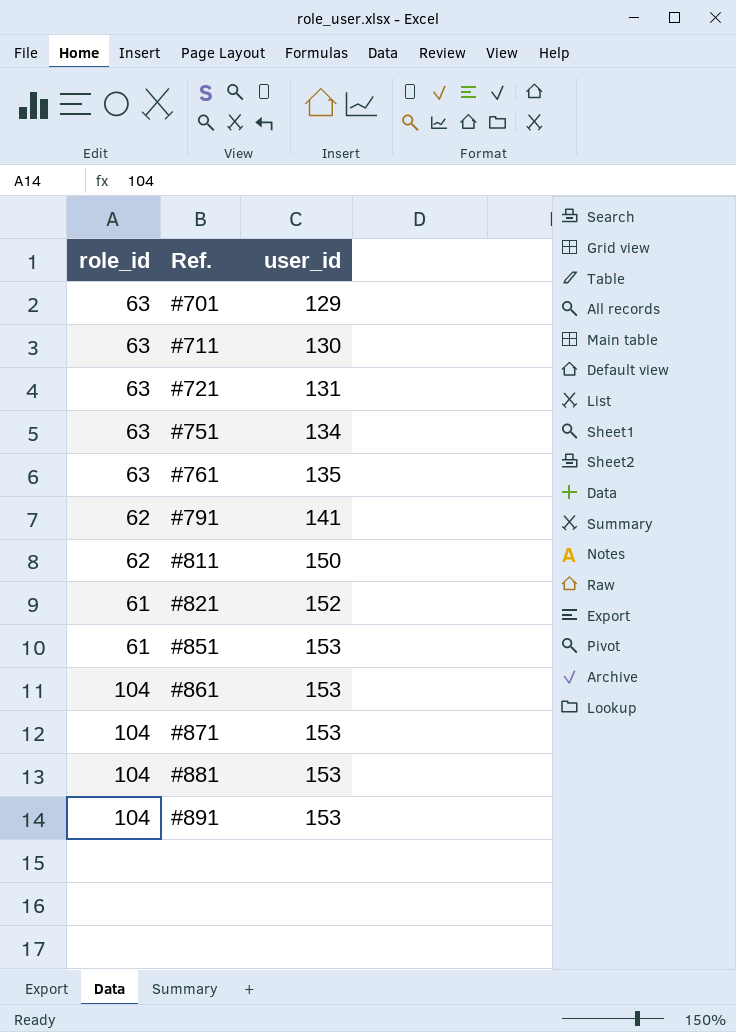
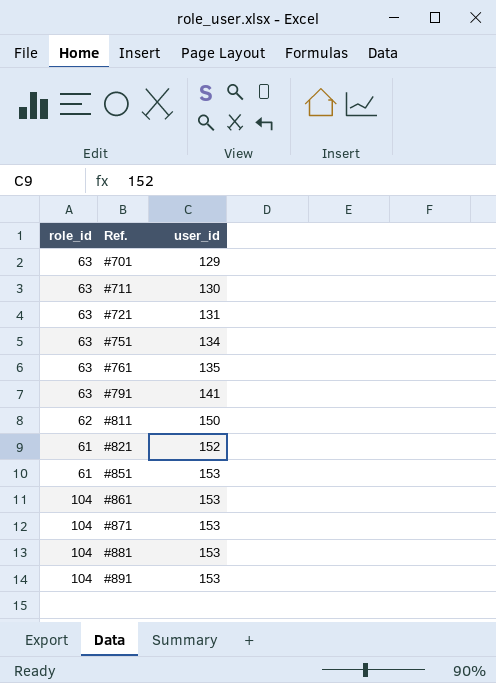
#791 | role_id: 62 -> 63

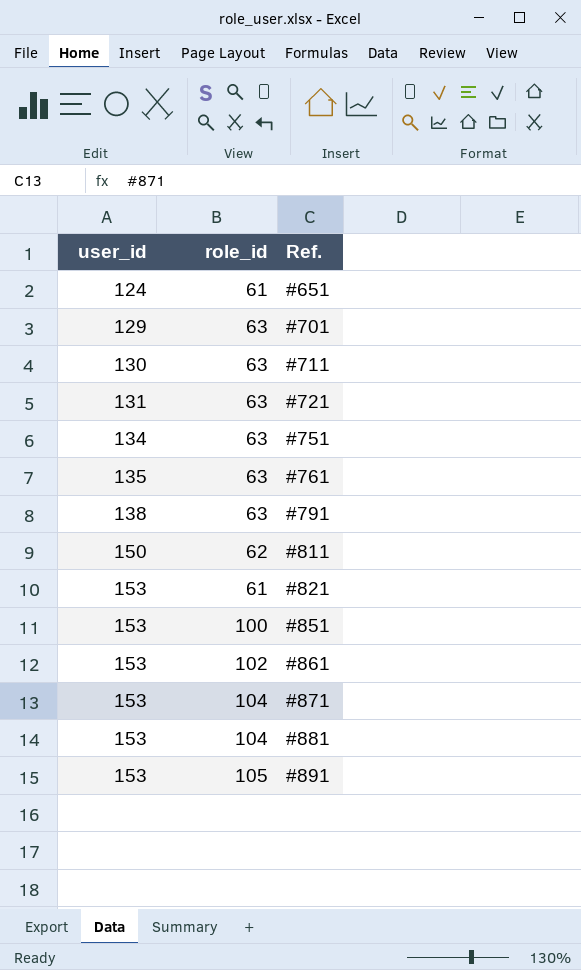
column user_id | position: 3 -> 1
row #651: none -> 124 | 61
#791 | user_id: 141 -> 138
#821 | user_id: 152 -> 153
#851 | role_id: 61 -> 100
#861 | role_id: 104 -> 102
#891 | role_id: 104 -> 105

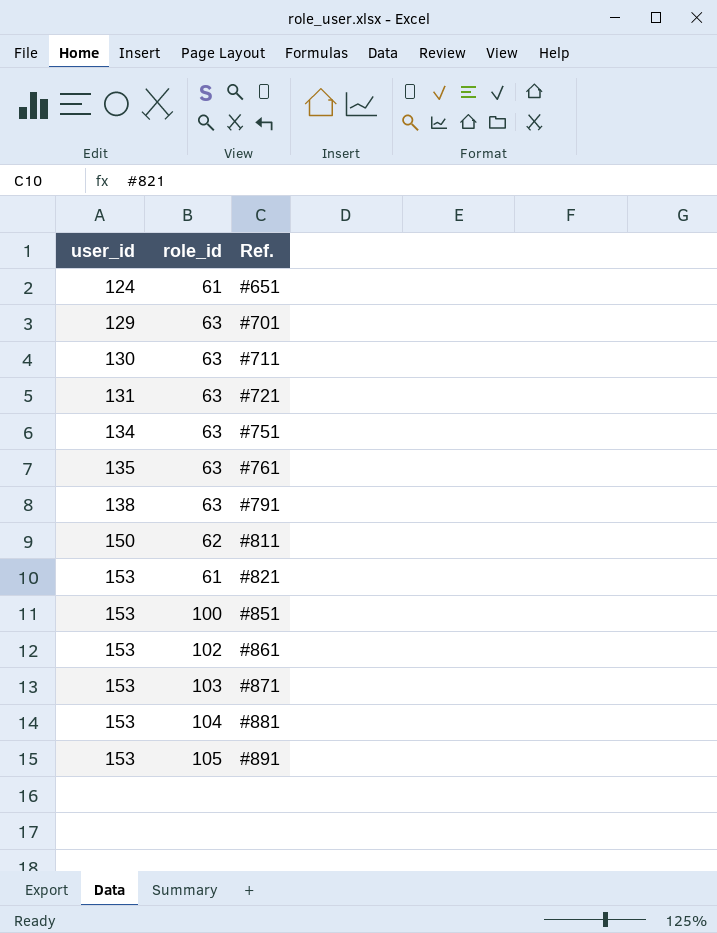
#871 | role_id: 104 -> 103

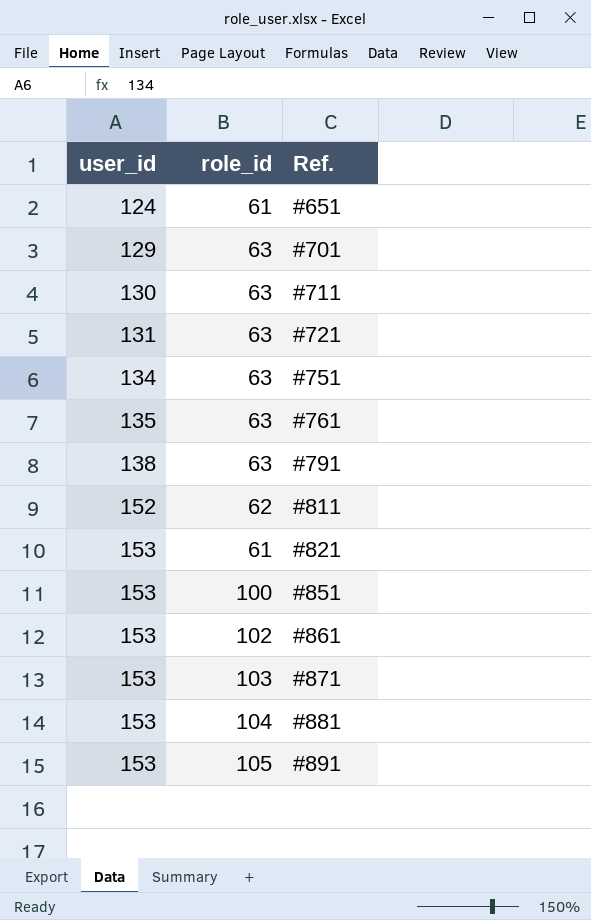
#811 | user_id: 150 -> 152

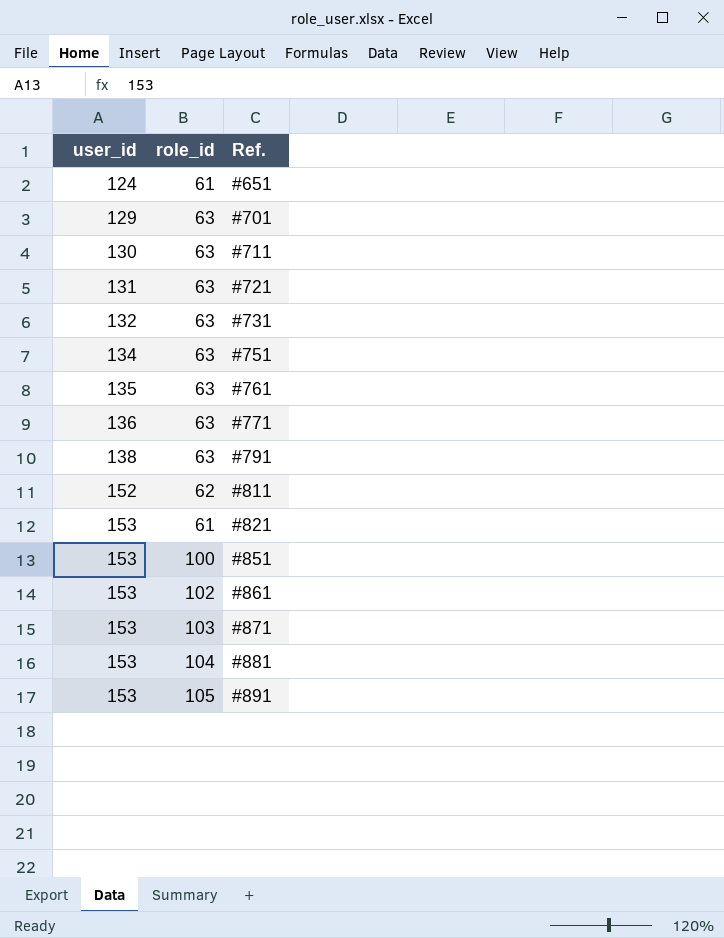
row #731: none -> 132 | 63
row #771: none -> 136 | 63

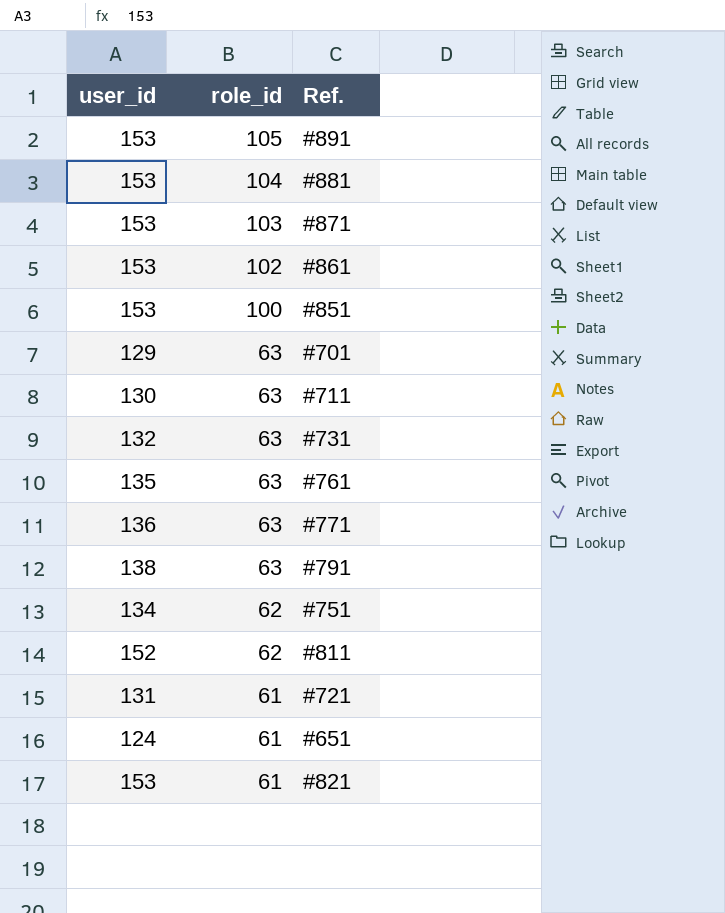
row order: user_id ascending -> role_id descending
#751 | role_id: 63 -> 62
#721 | role_id: 63 -> 61

